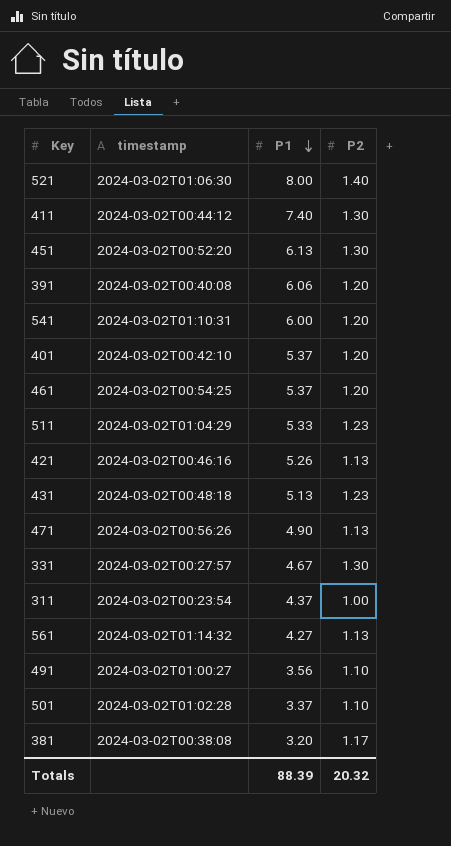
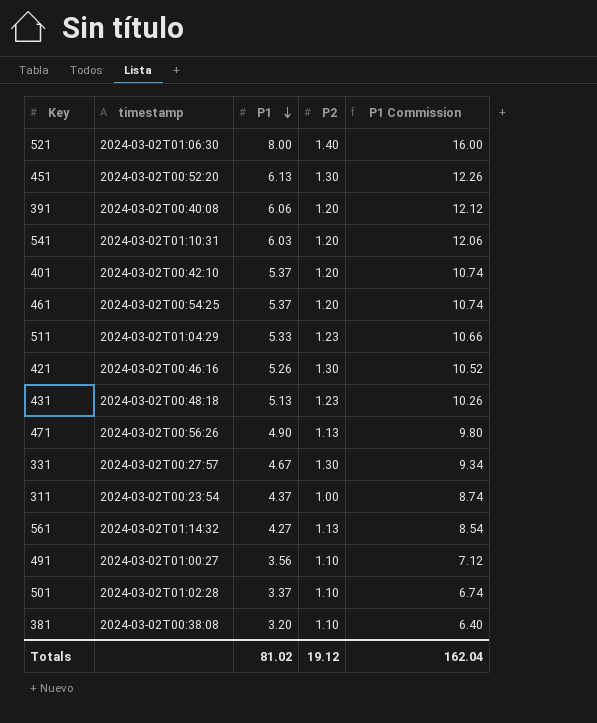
column P1 Commission | formula: none -> [P1] * 2
row 411: 2024-03-02T00:44:12 | 7.40 | 1.30 -> none
541 | P1: 6.00 -> 6.03
421 | P2: 1.13 -> 1.30
381 | P2: 1.17 -> 1.10
Totals | P1: 88.39 -> 81.02
Totals | P2: 20.32 -> 19.12

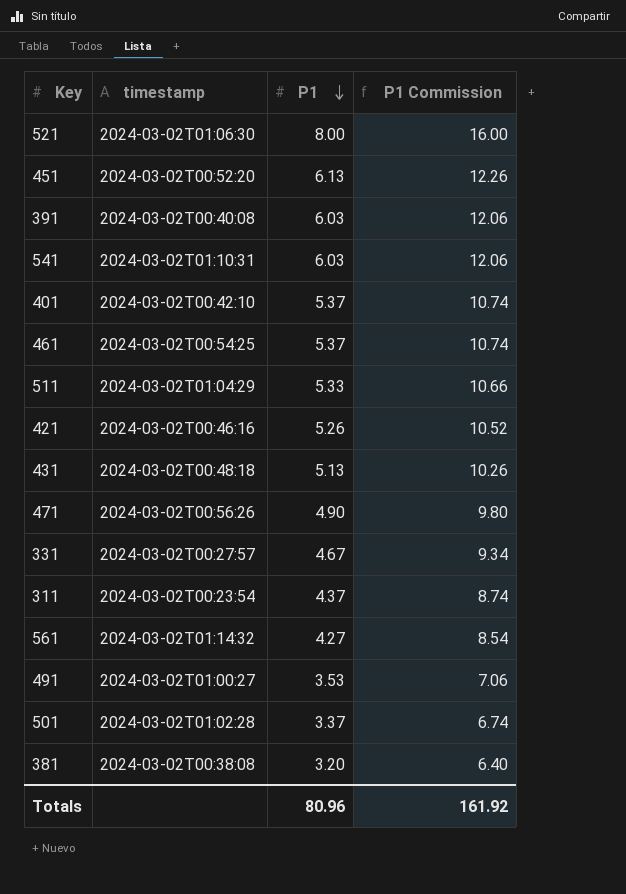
column P2 | position: 4 -> none
391 | P1: 6.06 -> 6.03
391 | P1 Commission: 12.12 -> 12.06
491 | P1: 3.56 -> 3.53
491 | P1 Commission: 7.12 -> 7.06
Totals | P1: 81.02 -> 80.96
Totals | P1 Commission: 162.04 -> 161.92

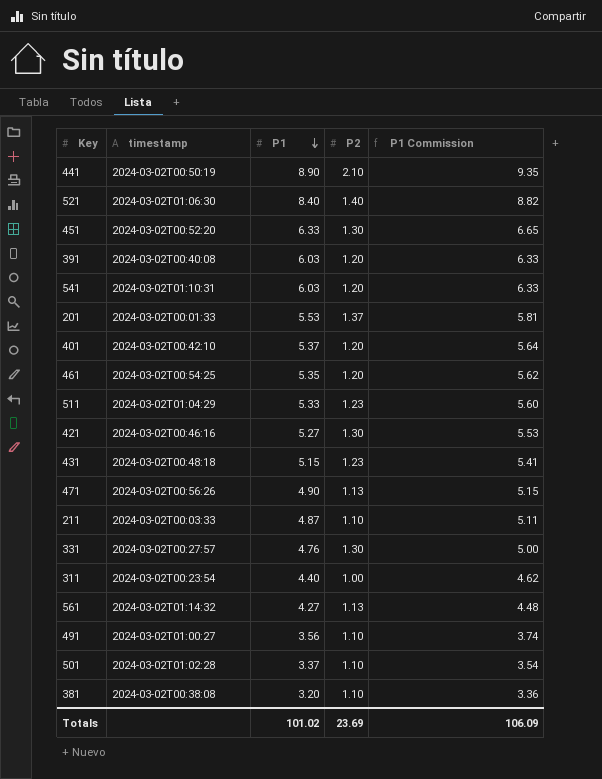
column P2 | position: none -> 4
column P1 Commission | formula: [P1] * 2 -> [P1] * 1.05
row 441: none -> 2024-03-02T00:50:19 | 8.90 | 2.10 | 9.35
521 | P1: 8.00 -> 8.40
451 | P1: 6.13 -> 6.33
row 201: none -> 2024-03-02T00:01:33 | 5.53 | 1.37 | 5.81
461 | P1: 5.37 -> 5.35
421 | P1: 5.26 -> 5.27
431 | P1: 5.13 -> 5.15
row 211: none -> 2024-03-02T00:03:33 | 4.87 | 1.10 | 5.11
331 | P1: 4.67 -> 4.76
311 | P1: 4.37 -> 4.40
491 | P1: 3.53 -> 3.56
Totals | P1: 80.96 -> 101.02
Totals | P1 Commission: 161.92 -> 106.09

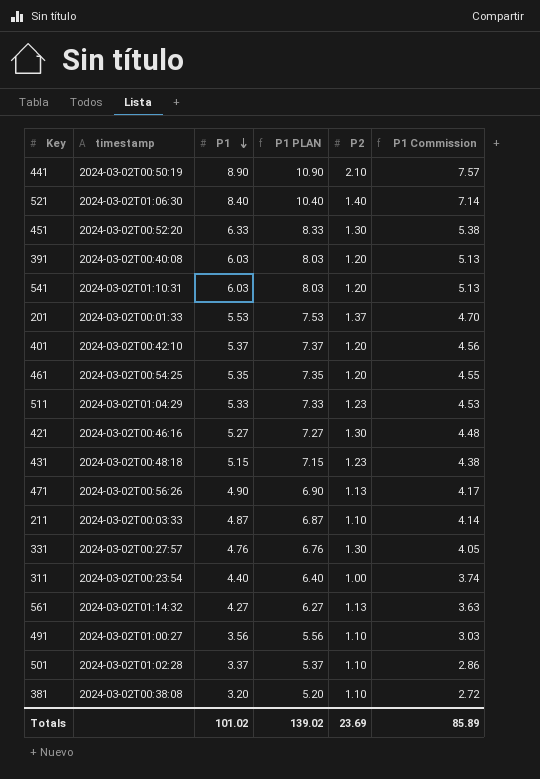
column P1 PLAN | formula: none -> [P1] + 2
column P1 Commission | formula: [P1] * 1.05 -> [P1] * 0.85
Totals | P1 Commission: 106.09 -> 85.89

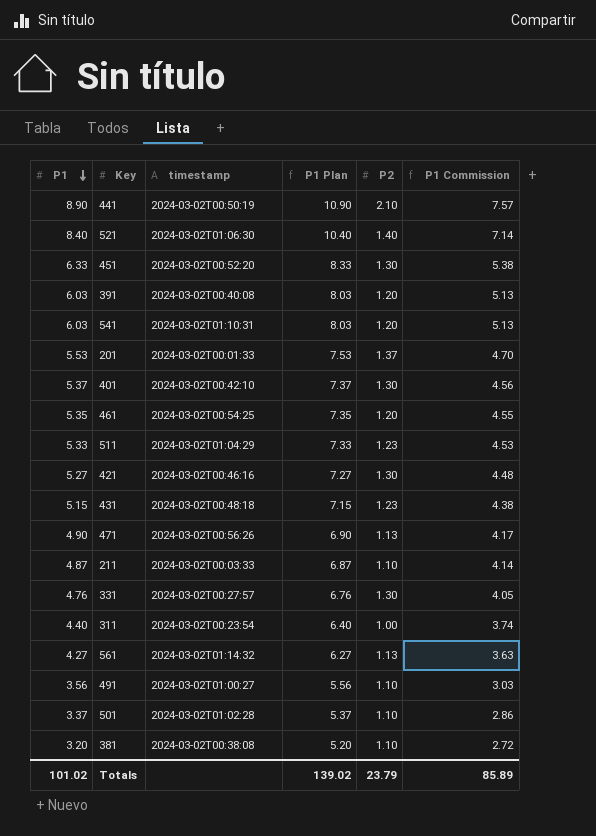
column P1 | position: 3 -> 1
column name: P1 PLAN -> P1 Plan
401 | P2: 1.20 -> 1.30
Totals | P2: 23.69 -> 23.79

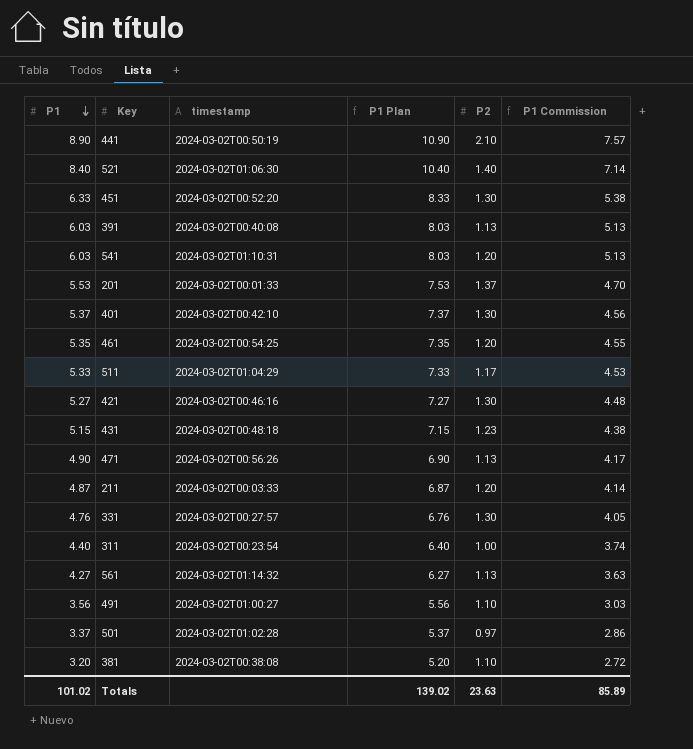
391 | P2: 1.20 -> 1.13
511 | P2: 1.23 -> 1.17
211 | P2: 1.10 -> 1.20
501 | P2: 1.10 -> 0.97
Totals | P2: 23.79 -> 23.63

